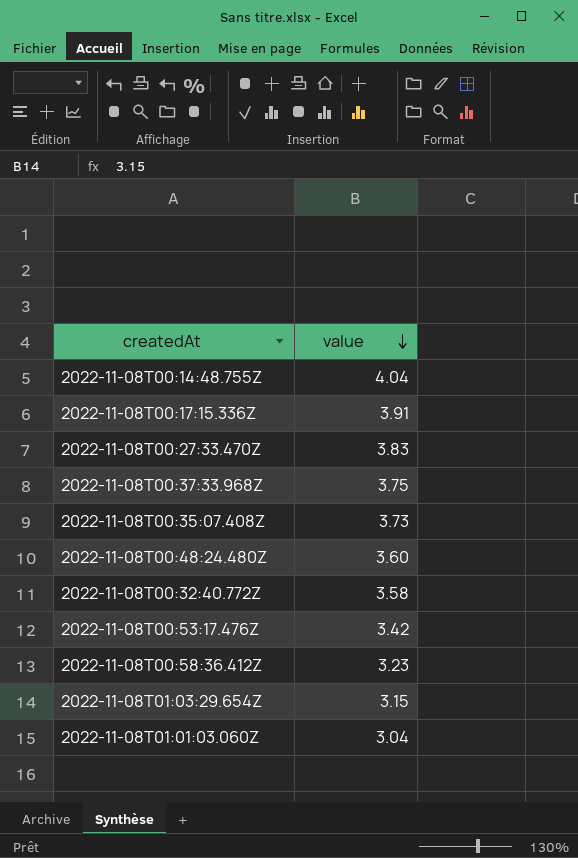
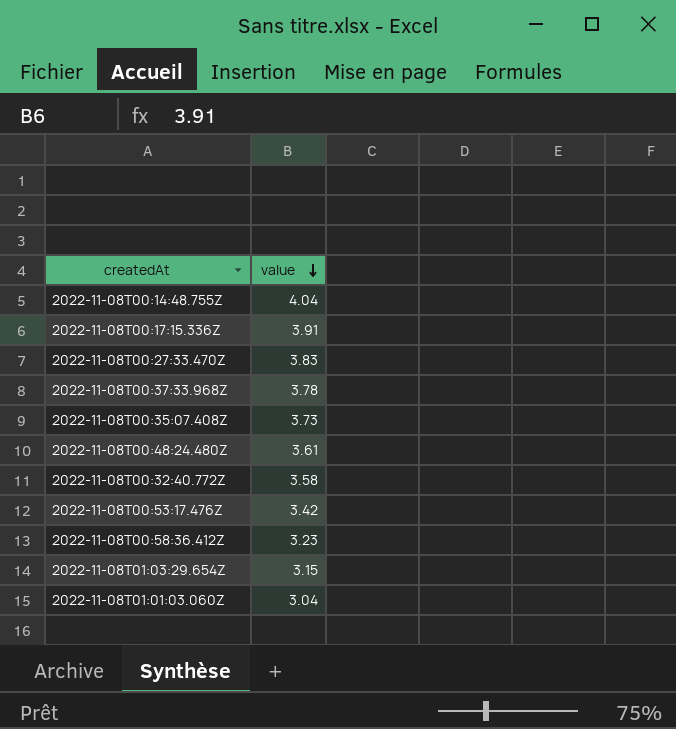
2022-11-08T00:37:33.968Z | value: 3.75 -> 3.78
2022-11-08T00:48:24.480Z | value: 3.60 -> 3.61

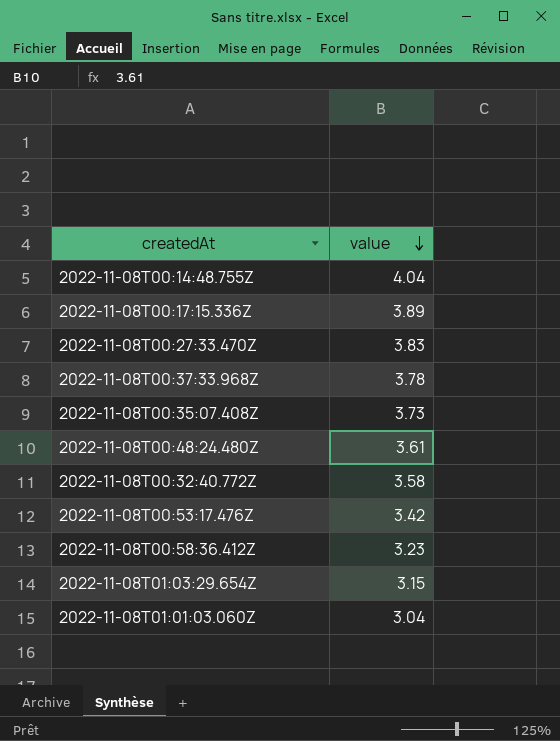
2022-11-08T00:17:15.336Z | value: 3.91 -> 3.89

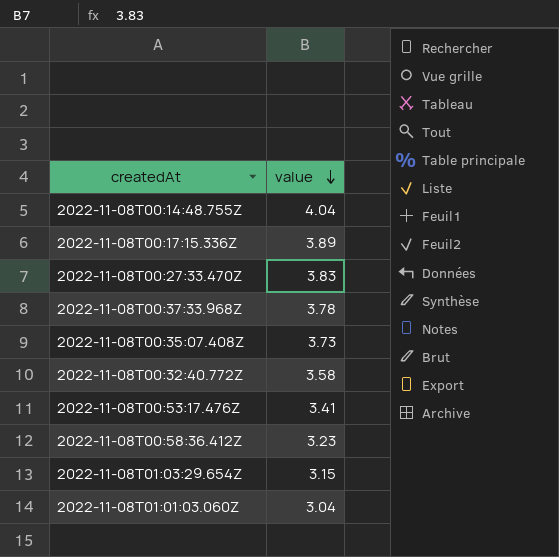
row 2022-11-08T00:48:24.480Z: 3.61 -> none
2022-11-08T00:53:17.476Z | value: 3.42 -> 3.41

